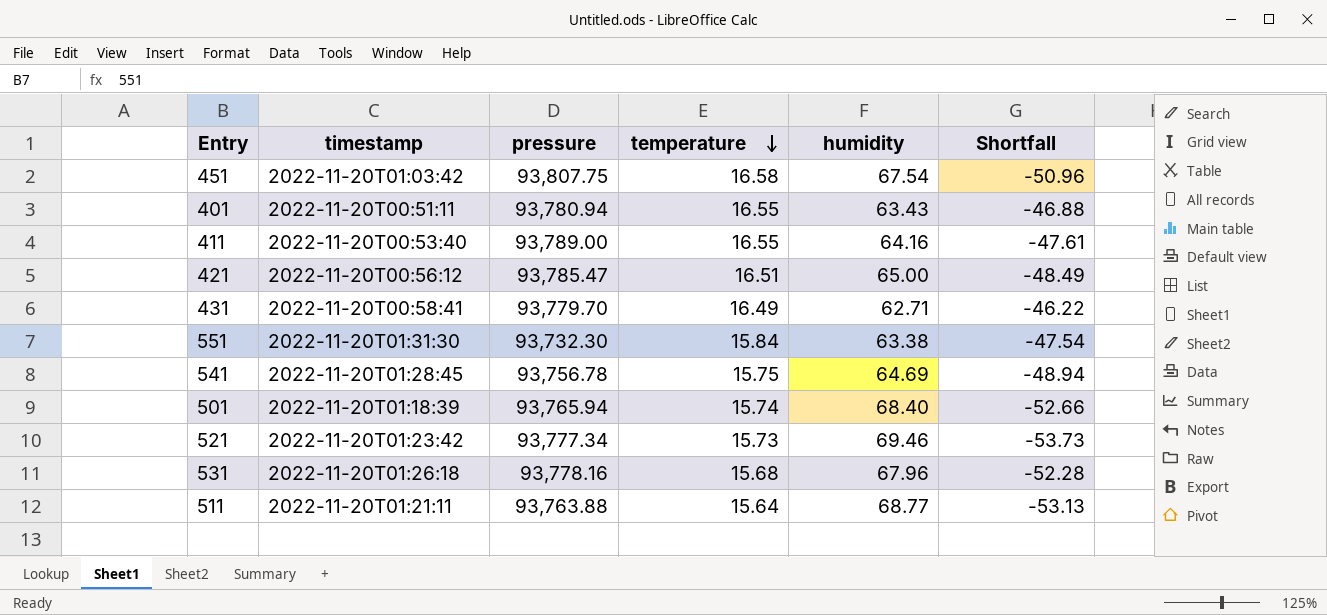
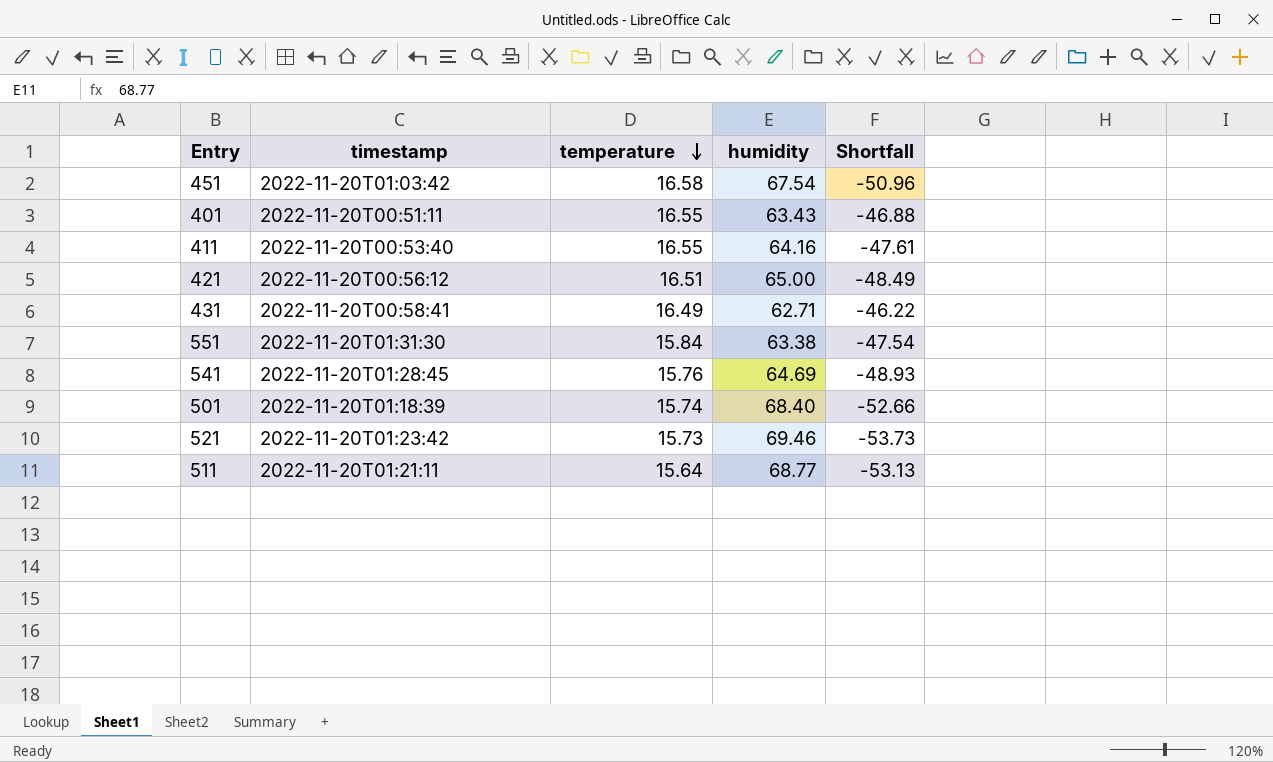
column pressure | position: 3 -> none
row 531: 2022-11-20T01:26:18 | 93,778.16 | 15.68 | 67.96 | -52.28 -> none
541 | temperature: 15.75 -> 15.76
541 | Shortfall: -48.94 -> -48.93

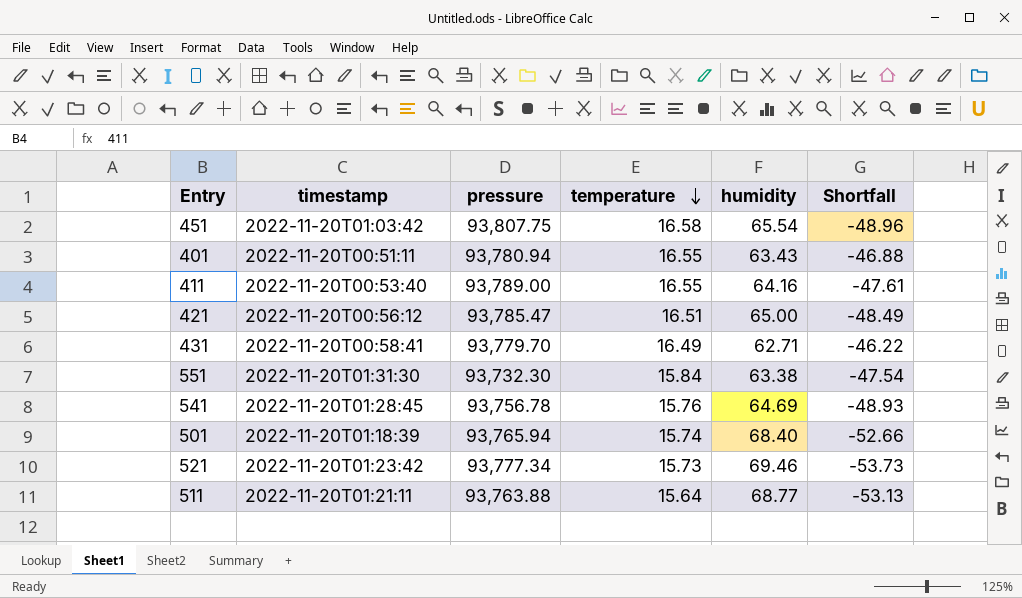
column pressure | position: none -> 3
451 | humidity: 67.54 -> 65.54
451 | Shortfall: -50.96 -> -48.96

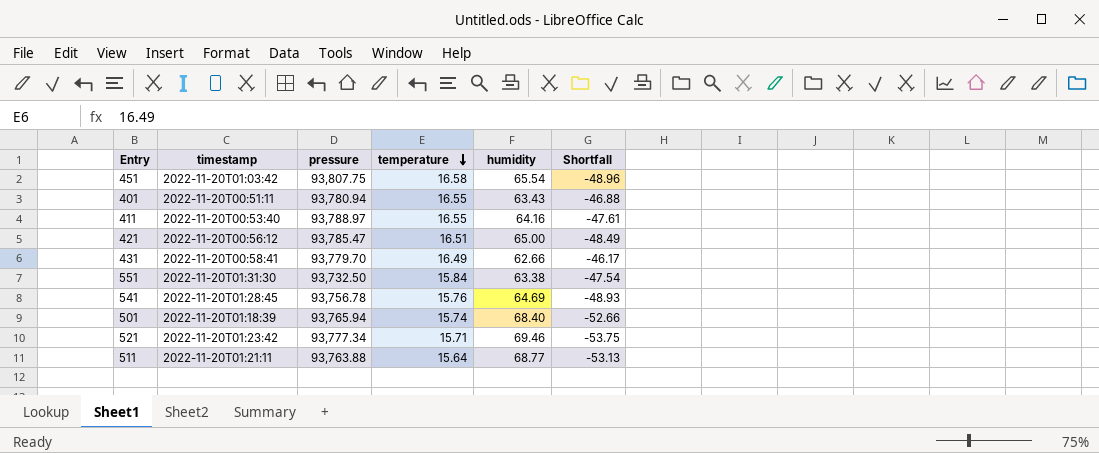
411 | pressure: 93,789.00 -> 93,788.97
431 | humidity: 62.71 -> 62.66
431 | Shortfall: -46.22 -> -46.17
551 | pressure: 93,732.30 -> 93,732.50
521 | temperature: 15.73 -> 15.71
521 | Shortfall: -53.73 -> -53.75

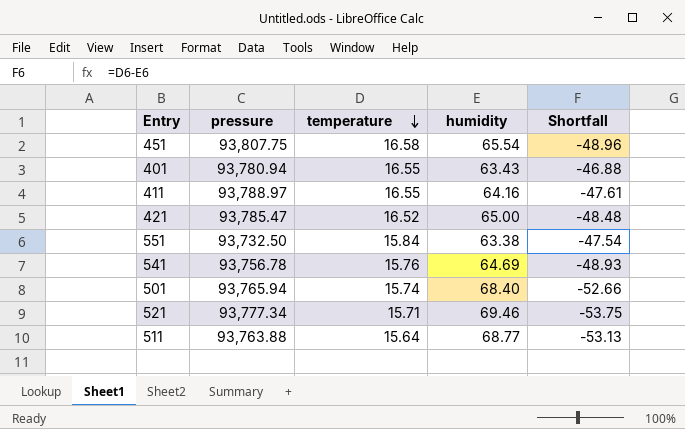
column timestamp | position: 2 -> none
row 431: 2022-11-20T00:58:41 | 93,779.70 | 16.49 | 62.66 | -46.17 -> none
421 | temperature: 16.51 -> 16.52
421 | Shortfall: -48.49 -> -48.48

